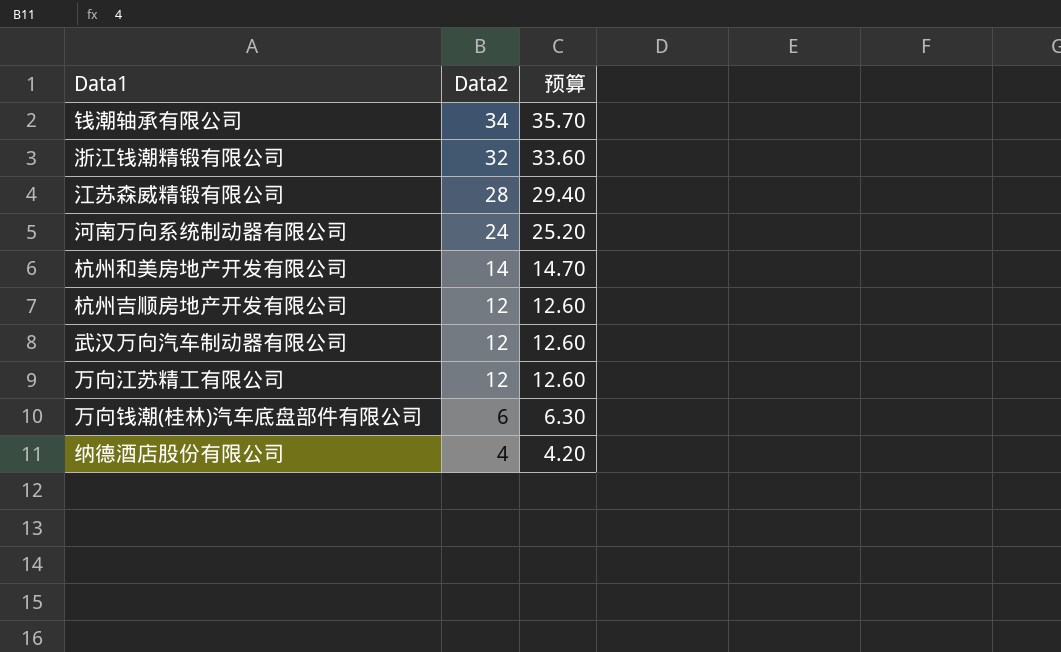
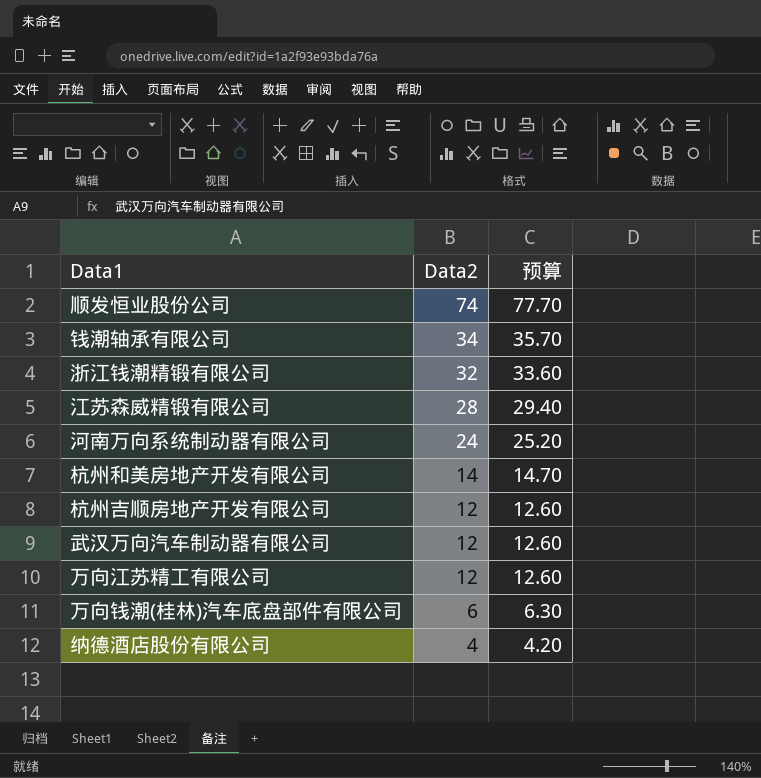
row 顺发恒业股份公司: none -> 74 | 77.70

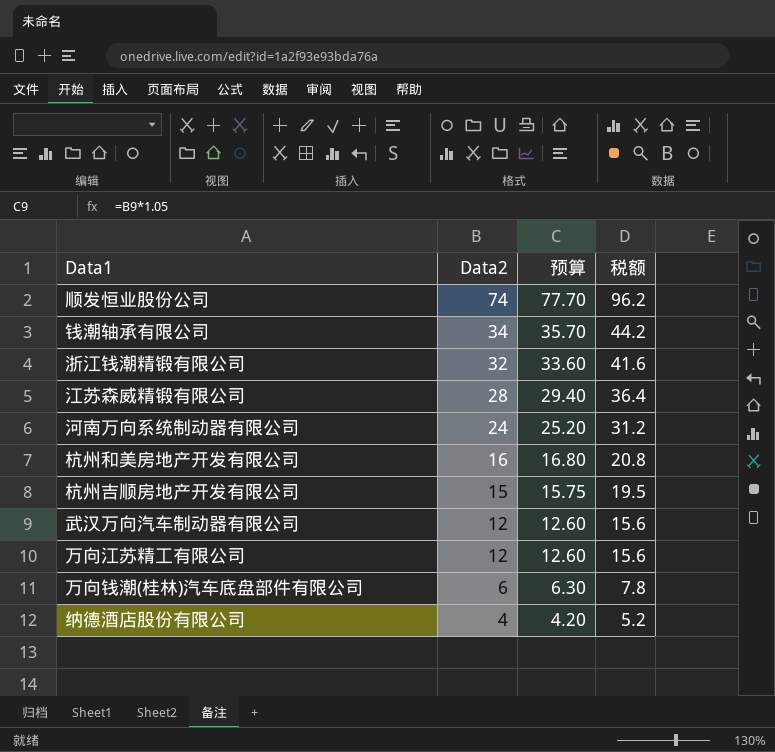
column 税额 | formula: none -> [Data2] * 1.3
杭州和美房地产开发有限公司 | Data2: 14 -> 16
杭州和美房地产开发有限公司 | 预算: 14.70 -> 16.80
杭州吉顺房地产开发有限公司 | Data2: 12 -> 15
杭州吉顺房地产开发有限公司 | 预算: 12.60 -> 15.75

